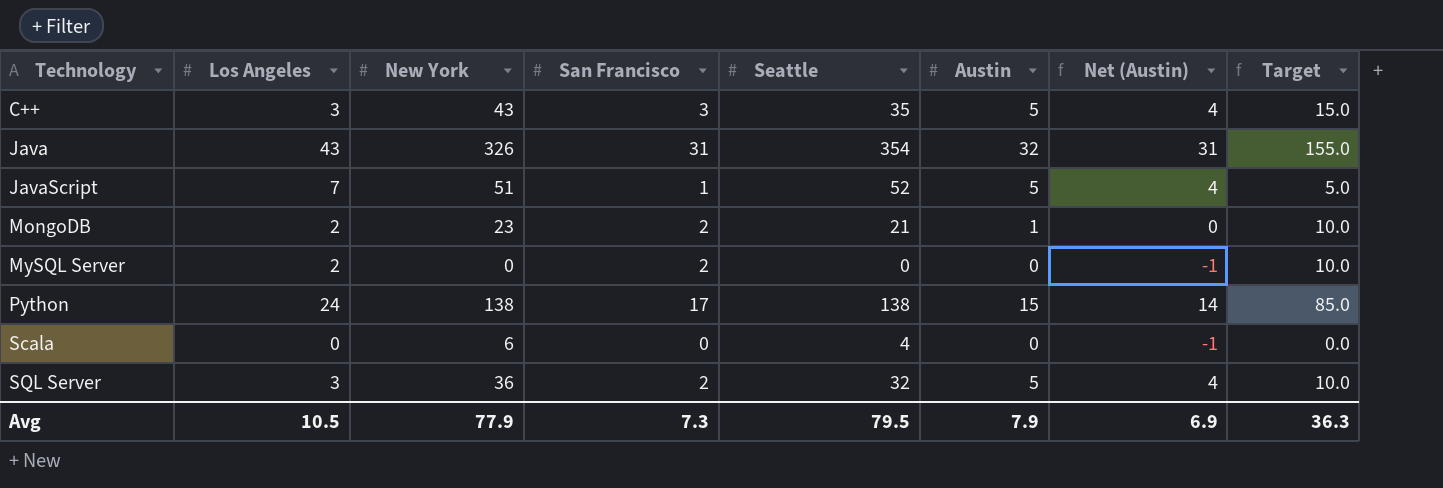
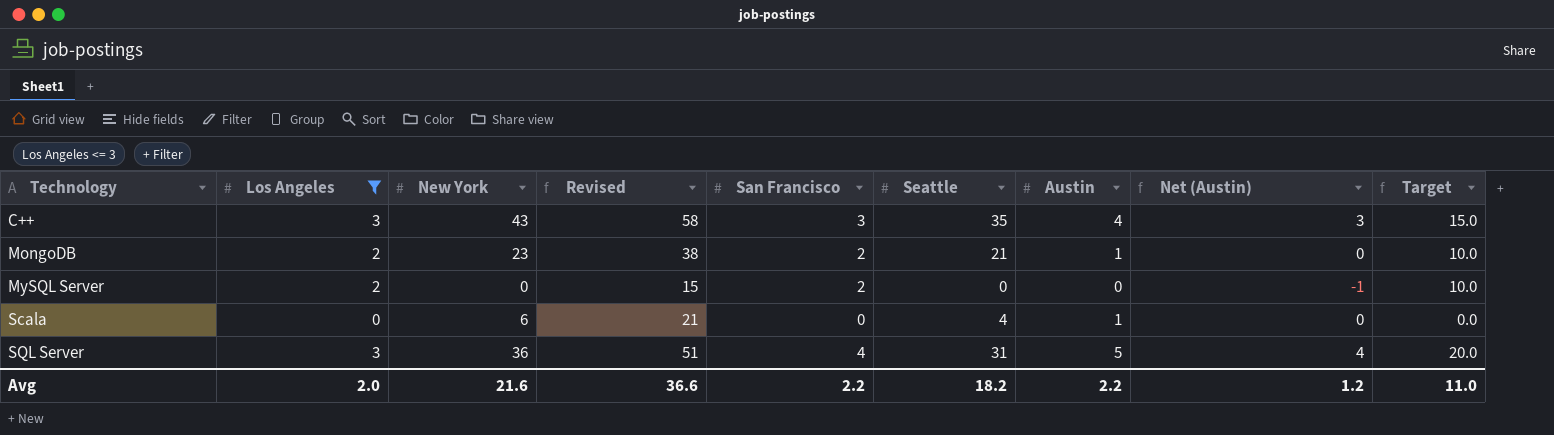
filter: none -> Los Angeles <= 3
column Revised | formula: none -> [New York] + 15
C++ | Austin: 5 -> 4
C++ | Net (Austin): 4 -> 3
Scala | Austin: 0 -> 1
Scala | Net (Austin): -1 -> 0
SQL Server | San Francisco: 2 -> 4
SQL Server | Seattle: 32 -> 31
SQL Server | Target: 10.0 -> 20.0
Avg | Los Angeles: 10.5 -> 2.0
Avg | New York: 77.9 -> 21.6
Avg | San Francisco: 7.3 -> 2.2
Avg | Seattle: 79.5 -> 18.2
Avg | Austin: 7.9 -> 2.2
Avg | Net (Austin): 6.9 -> 1.2
Avg | Target: 36.3 -> 11.0

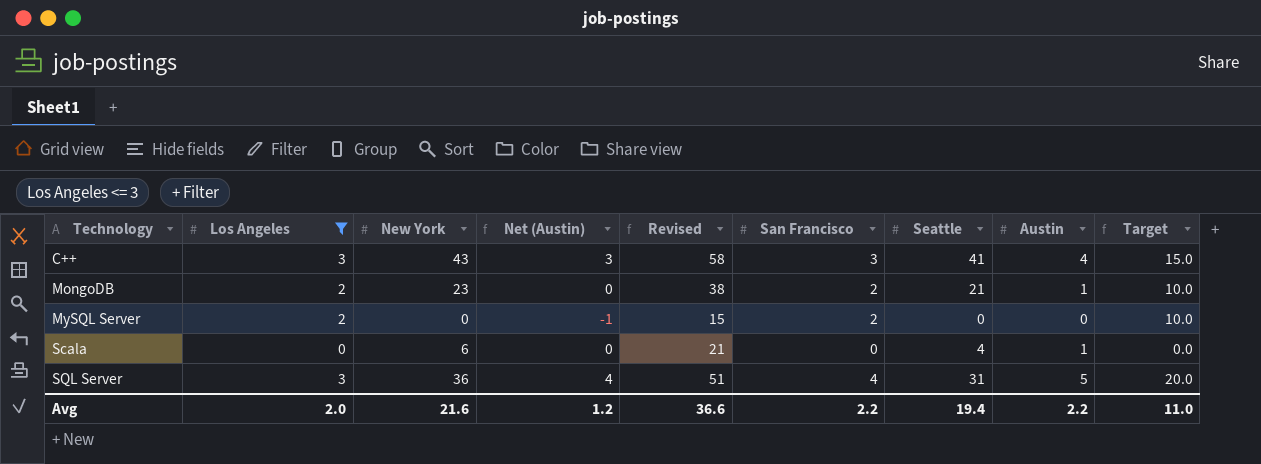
column Net (Austin) | position: 8 -> 4
C++ | Seattle: 35 -> 41
Avg | Seattle: 18.2 -> 19.4

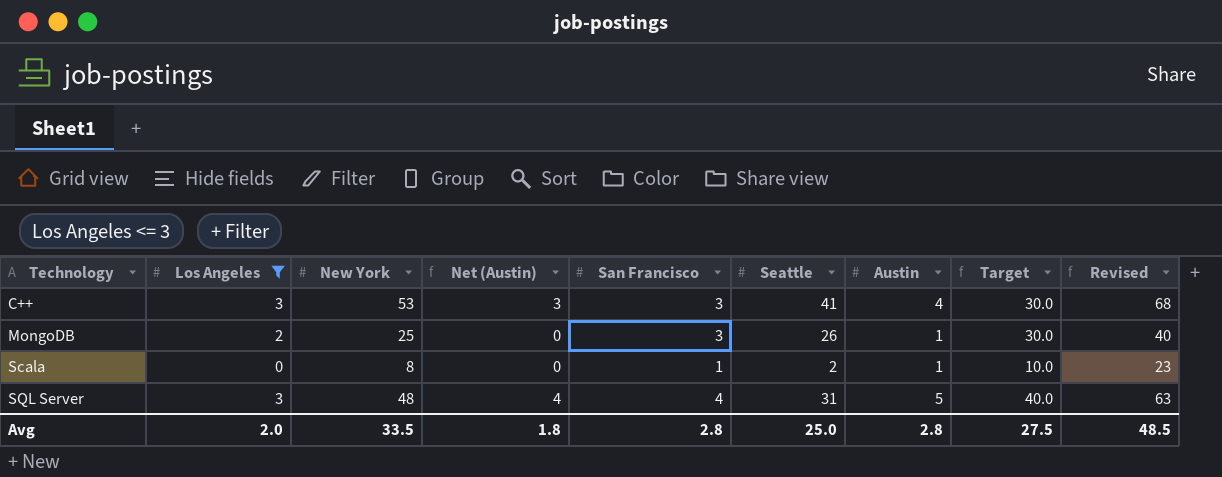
column Target | formula: [San Francisco] * 5 -> [San Francisco] * 10
column Revised | position: 5 -> 9
row MySQL Server: 2 | 0 | -1 | 15 | 2 | 0 | 0 | 10.0 -> none
C++ | New York: 43 -> 53
C++ | Revised: 58 -> 68
MongoDB | New York: 23 -> 25
MongoDB | San Francisco: 2 -> 3
MongoDB | Seattle: 21 -> 26
MongoDB | Revised: 38 -> 40
Scala | New York: 6 -> 8
Scala | San Francisco: 0 -> 1
Scala | Seattle: 4 -> 2
Scala | Revised: 21 -> 23
SQL Server | New York: 36 -> 48
SQL Server | Revised: 51 -> 63
Avg | New York: 21.6 -> 33.5
Avg | Net (Austin): 1.2 -> 1.8
Avg | San Francisco: 2.2 -> 2.8
Avg | Seattle: 19.4 -> 25.0
Avg | Austin: 2.2 -> 2.8
Avg | Target: 11.0 -> 27.5
Avg | Revised: 36.6 -> 48.5

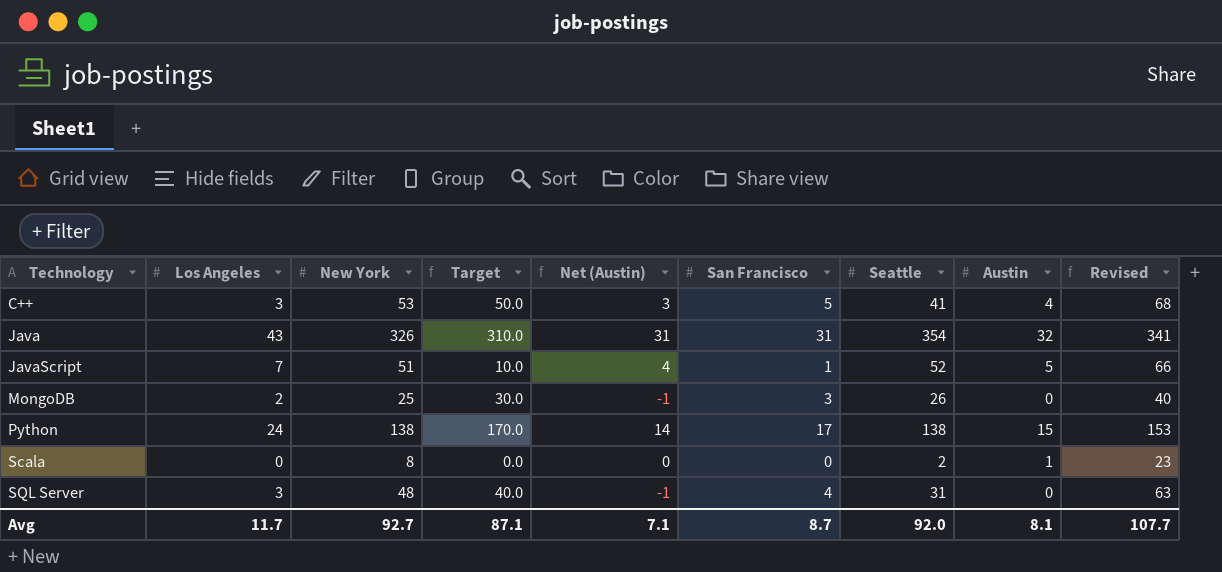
filter: Los Angeles <= 3 -> none
column Target | position: 8 -> 4
C++ | Target: 30.0 -> 50.0
C++ | San Francisco: 3 -> 5
MongoDB | Net (Austin): 0 -> -1
MongoDB | Austin: 1 -> 0
Scala | Target: 10.0 -> 0.0
Scala | San Francisco: 1 -> 0
SQL Server | Net (Austin): 4 -> -1
SQL Server | Austin: 5 -> 0
Avg | Los Angeles: 2.0 -> 11.7
Avg | New York: 33.5 -> 92.7
Avg | Target: 27.5 -> 87.1
Avg | Net (Austin): 1.8 -> 7.1
Avg | San Francisco: 2.8 -> 8.7
Avg | Seattle: 25.0 -> 92.0
Avg | Austin: 2.8 -> 8.1
Avg | Revised: 48.5 -> 107.7

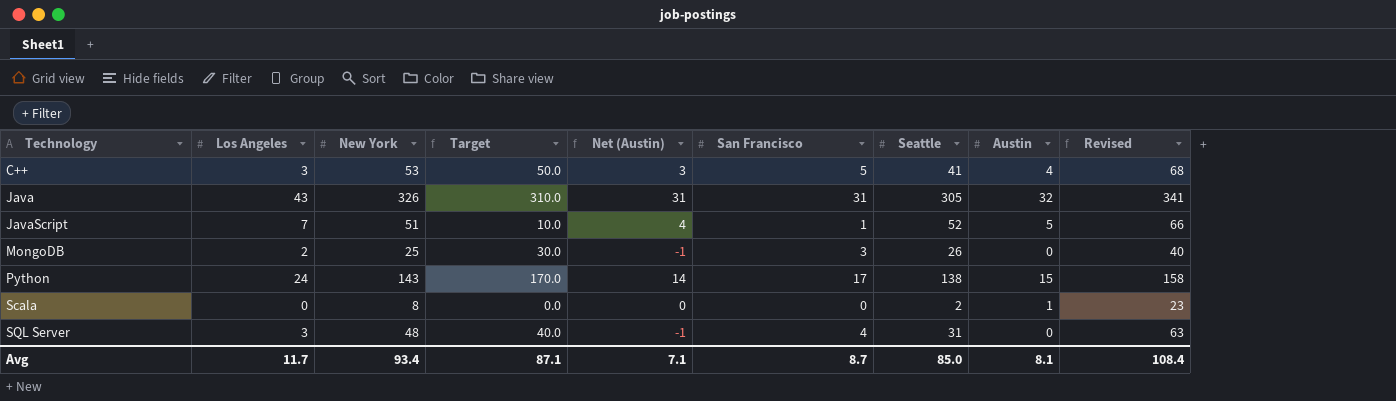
Java | Seattle: 354 -> 305
Python | New York: 138 -> 143
Python | Revised: 153 -> 158
Avg | New York: 92.7 -> 93.4
Avg | Seattle: 92.0 -> 85.0
Avg | Revised: 107.7 -> 108.4

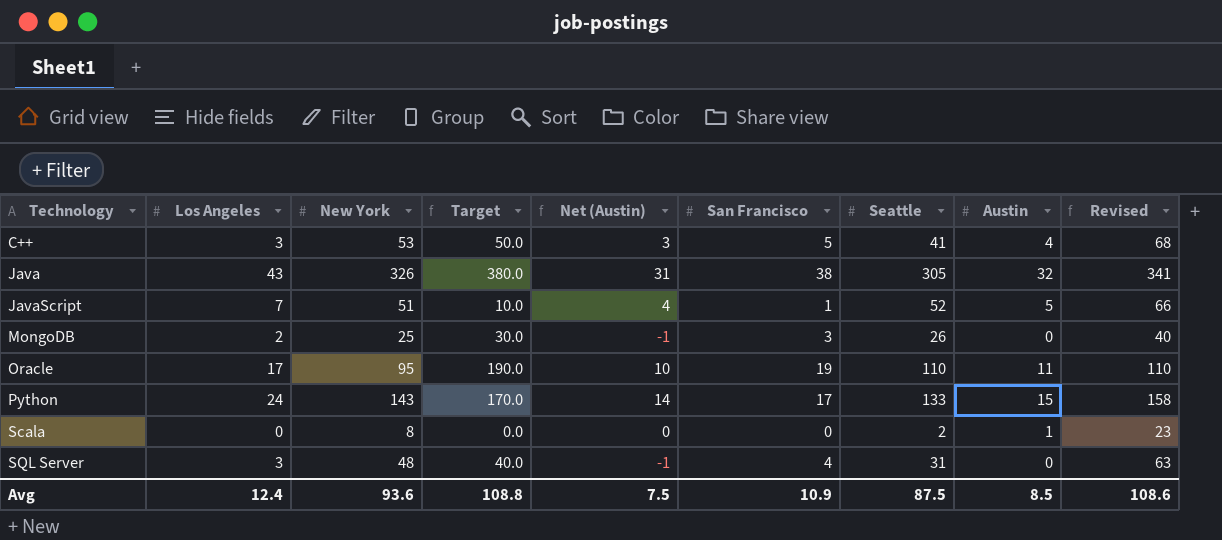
Java | Target: 310.0 -> 380.0
Java | San Francisco: 31 -> 38
row Oracle: none -> 17 | 95 | 190.0 | 10 | 19 | 110 | 11 | 110
Python | Seattle: 138 -> 133
Avg | Los Angeles: 11.7 -> 12.4
Avg | New York: 93.4 -> 93.6
Avg | Target: 87.1 -> 108.8
Avg | Net (Austin): 7.1 -> 7.5
Avg | San Francisco: 8.7 -> 10.9
Avg | Seattle: 85.0 -> 87.5
Avg | Austin: 8.1 -> 8.5
Avg | Revised: 108.4 -> 108.6

